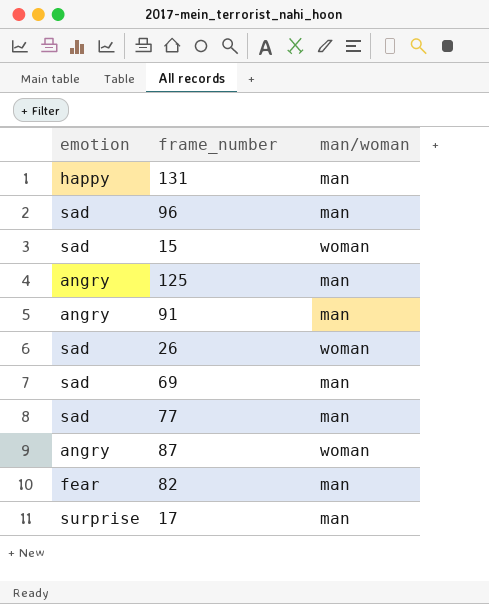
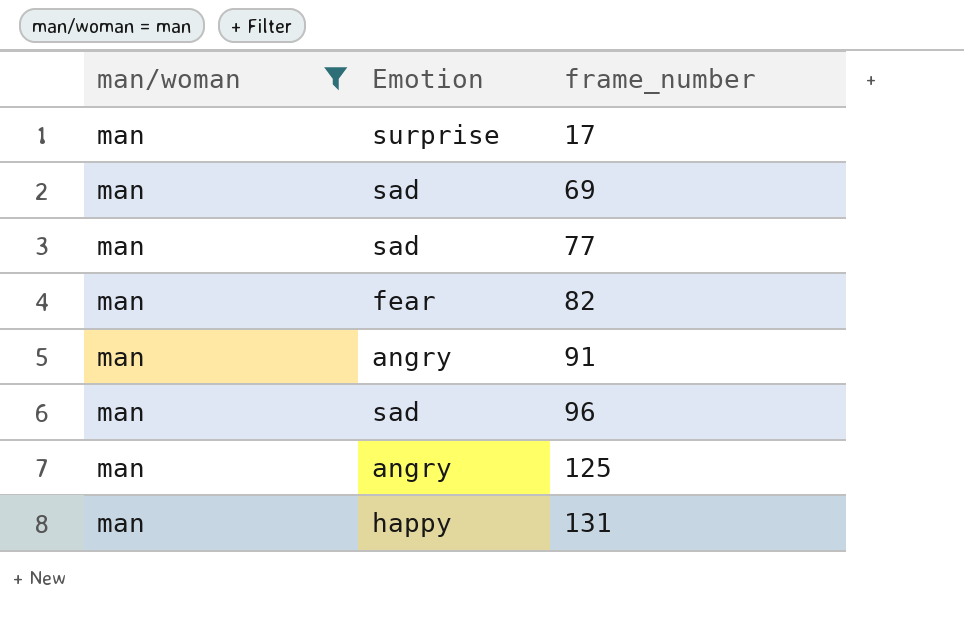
filter: none -> man/woman = man
row order: none -> frame_number ascending
column man/woman | position: 3 -> 1
column name: emotion -> Emotion

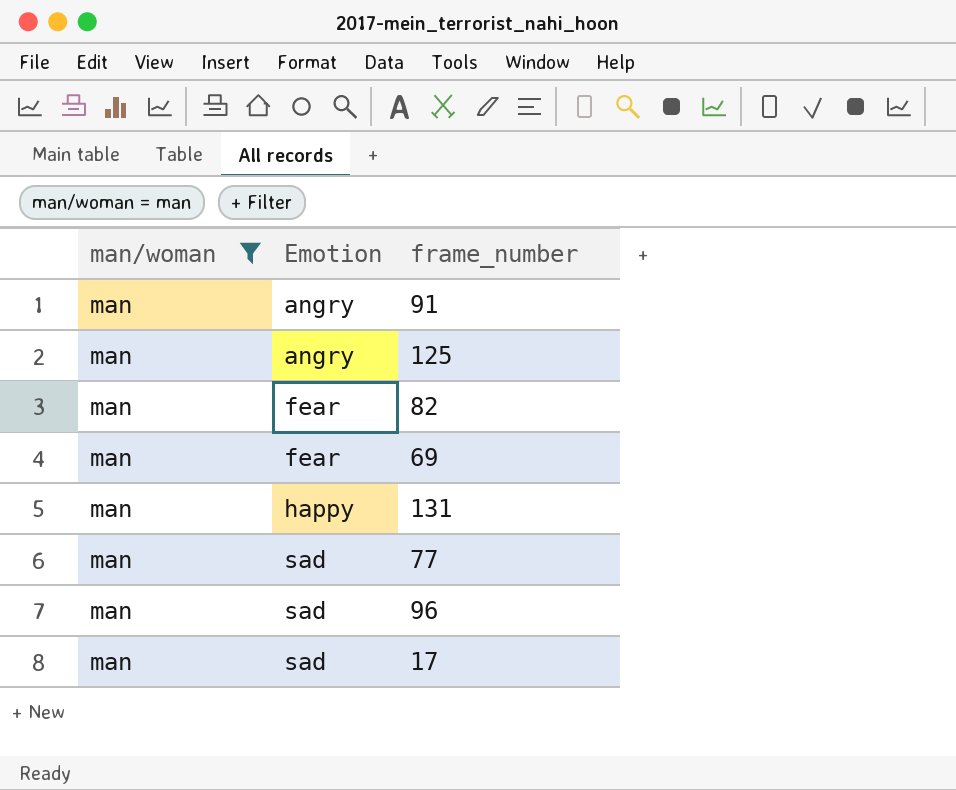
row order: frame_number ascending -> Emotion ascending
69 | Emotion: sad -> fear
17 | Emotion: surprise -> sad

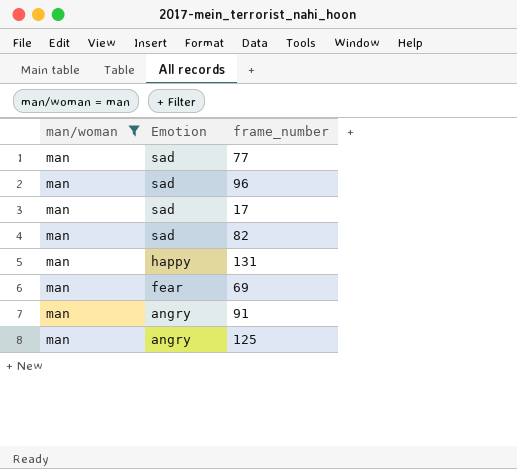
row order: Emotion ascending -> Emotion descending
82 | Emotion: fear -> sad

